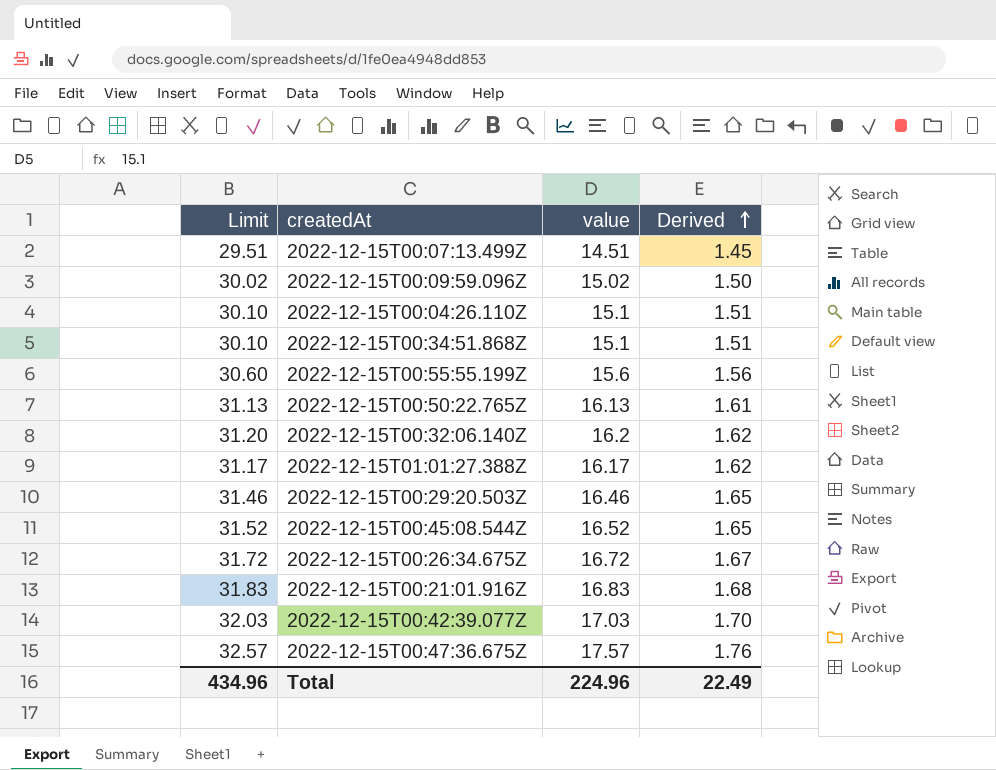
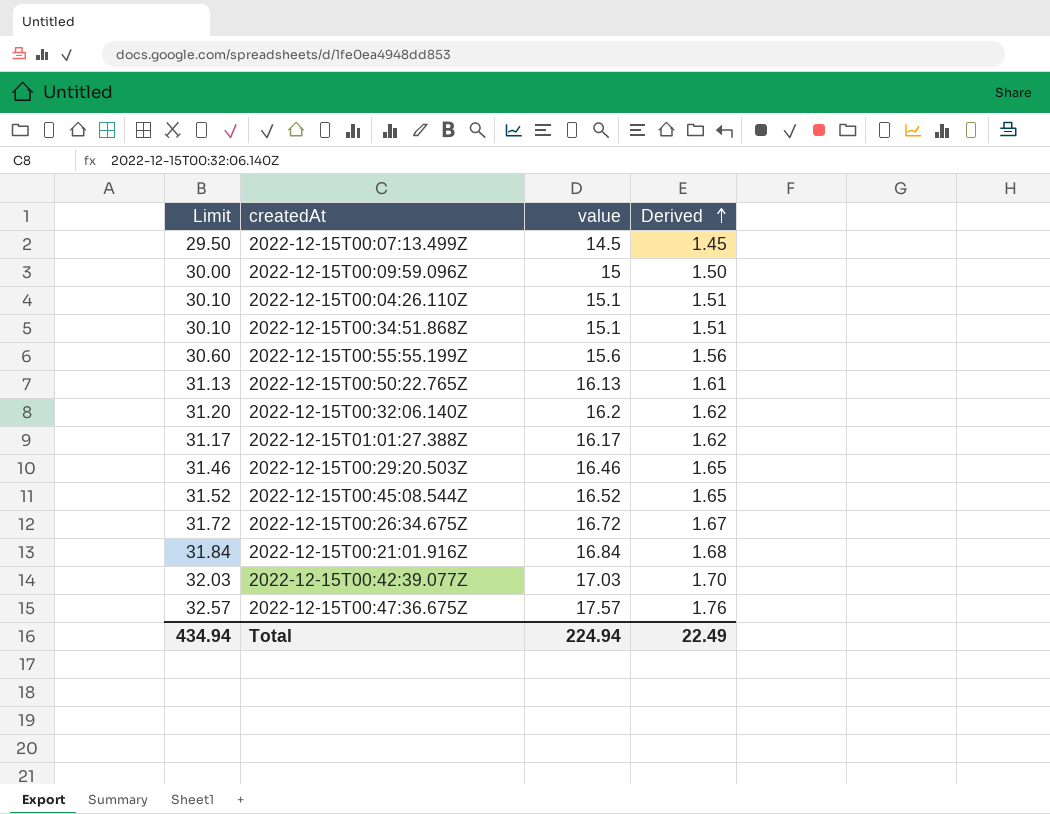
2022-12-15T00:07:13.499Z | Limit: 29.51 -> 29.50
2022-12-15T00:07:13.499Z | value: 14.51 -> 14.5
2022-12-15T00:09:59.096Z | Limit: 30.02 -> 30.00
2022-12-15T00:09:59.096Z | value: 15.02 -> 15
2022-12-15T00:21:01.916Z | Limit: 31.83 -> 31.84
2022-12-15T00:21:01.916Z | value: 16.83 -> 16.84
Total | Limit: 434.96 -> 434.94
Total | value: 224.96 -> 224.94

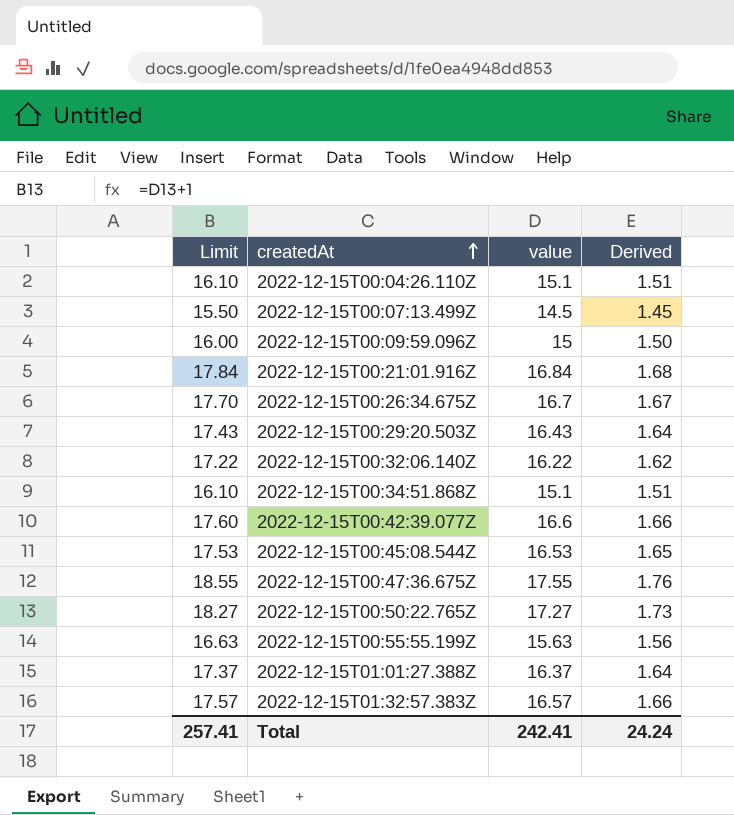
row order: Derived ascending -> createdAt ascending
column Limit | formula: [value] + 15 -> [value] + 1
2022-12-15T00:26:34.675Z | value: 16.72 -> 16.7
2022-12-15T00:29:20.503Z | value: 16.46 -> 16.43
2022-12-15T00:29:20.503Z | Derived: 1.65 -> 1.64
2022-12-15T00:32:06.140Z | value: 16.2 -> 16.22
2022-12-15T00:42:39.077Z | value: 17.03 -> 16.6
2022-12-15T00:42:39.077Z | Derived: 1.70 -> 1.66
2022-12-15T00:45:08.544Z | value: 16.52 -> 16.53
2022-12-15T00:47:36.675Z | value: 17.57 -> 17.55
2022-12-15T00:50:22.765Z | value: 16.13 -> 17.27
2022-12-15T00:50:22.765Z | Derived: 1.61 -> 1.73
2022-12-15T00:55:55.199Z | value: 15.6 -> 15.63
2022-12-15T01:01:27.388Z | value: 16.17 -> 16.37
2022-12-15T01:01:27.388Z | Derived: 1.62 -> 1.64
row 2022-12-15T01:32:57.383Z: none -> 17.57 | 16.57 | 1.66
Total | Limit: 434.94 -> 257.41
Total | value: 224.94 -> 242.41
Total | Derived: 22.49 -> 24.24

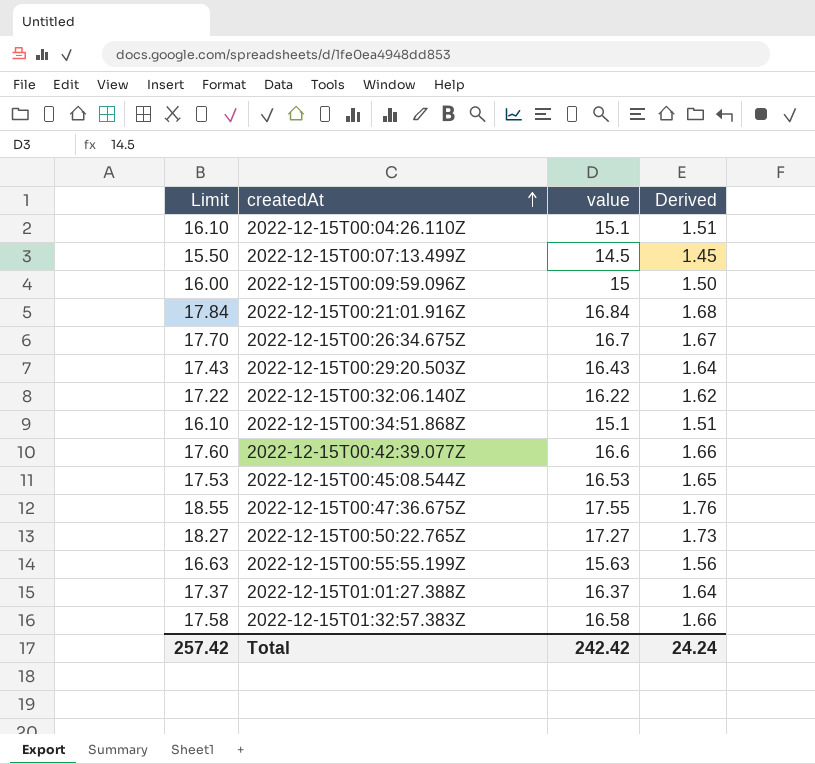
2022-12-15T01:32:57.383Z | Limit: 17.57 -> 17.58
2022-12-15T01:32:57.383Z | value: 16.57 -> 16.58
Total | Limit: 257.41 -> 257.42
Total | value: 242.41 -> 242.42

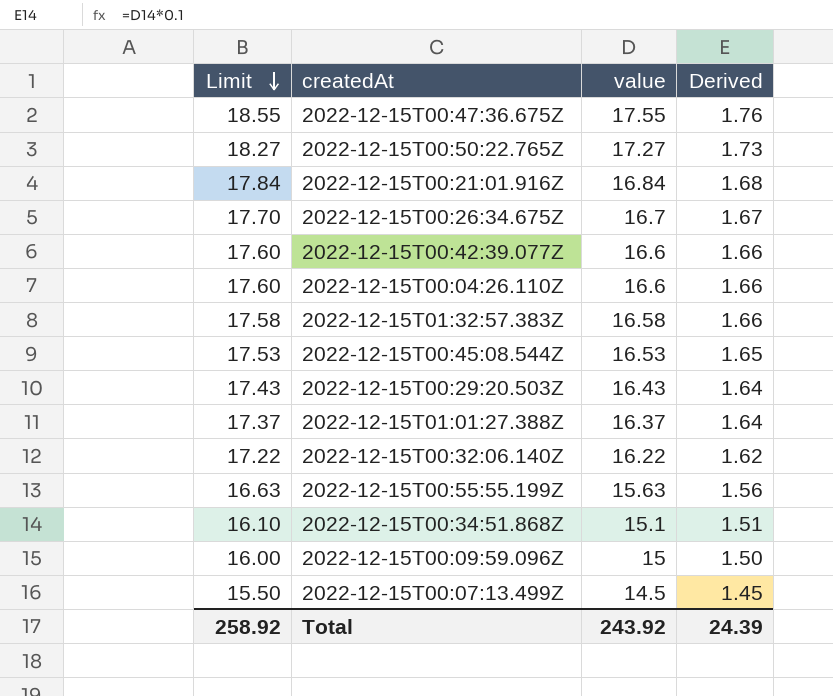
row order: createdAt ascending -> Limit descending
2022-12-15T00:04:26.110Z | Limit: 16.10 -> 17.60
2022-12-15T00:04:26.110Z | value: 15.1 -> 16.6
2022-12-15T00:04:26.110Z | Derived: 1.51 -> 1.66
Total | Limit: 257.42 -> 258.92
Total | value: 242.42 -> 243.92
Total | Derived: 24.24 -> 24.39

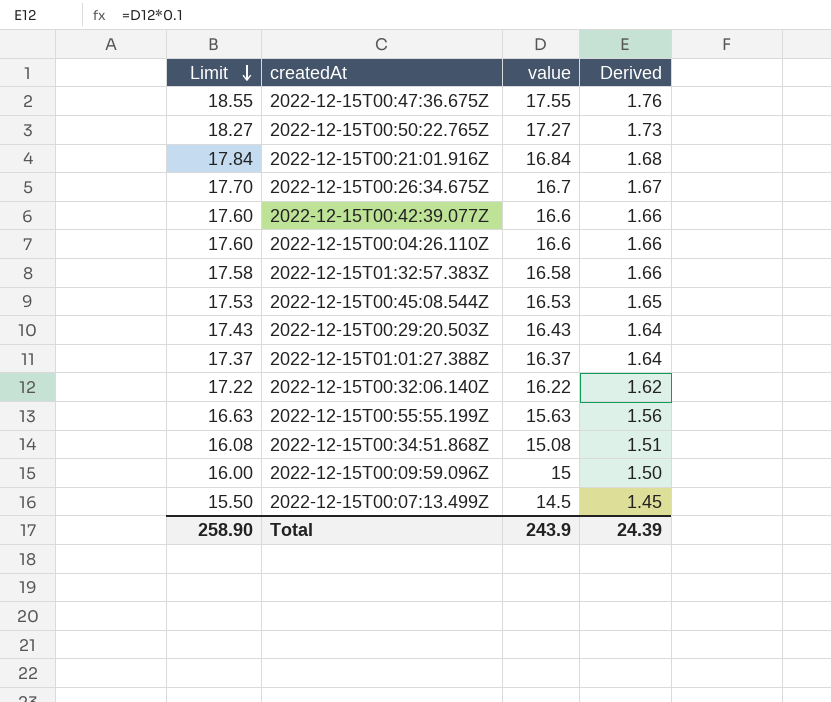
2022-12-15T00:34:51.868Z | Limit: 16.10 -> 16.08
2022-12-15T00:34:51.868Z | value: 15.1 -> 15.08
Total | Limit: 258.92 -> 258.90
Total | value: 243.92 -> 243.9

